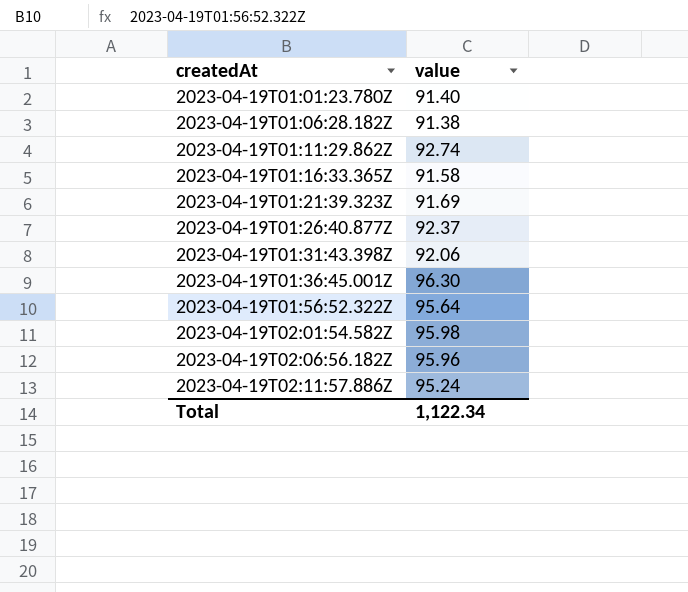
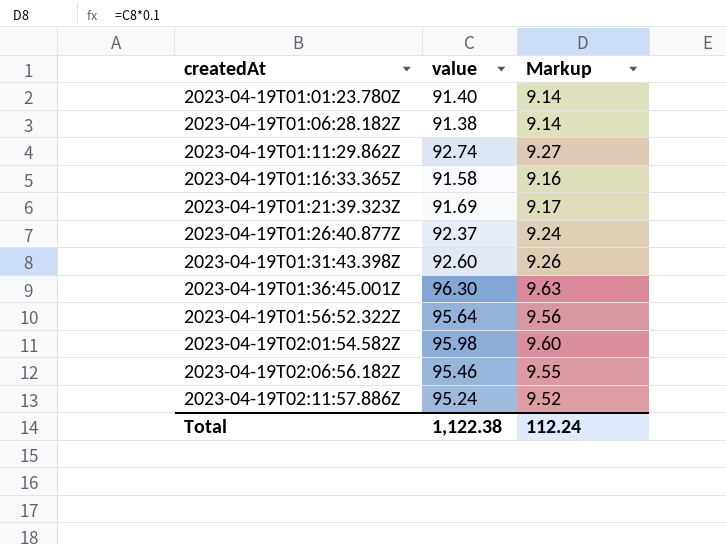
column Markup | formula: none -> [value] * 0.1
2023-04-19T01:31:43.398Z | value: 92.06 -> 92.60
2023-04-19T02:06:56.182Z | value: 95.96 -> 95.46
Total | value: 1,122.34 -> 1,122.38

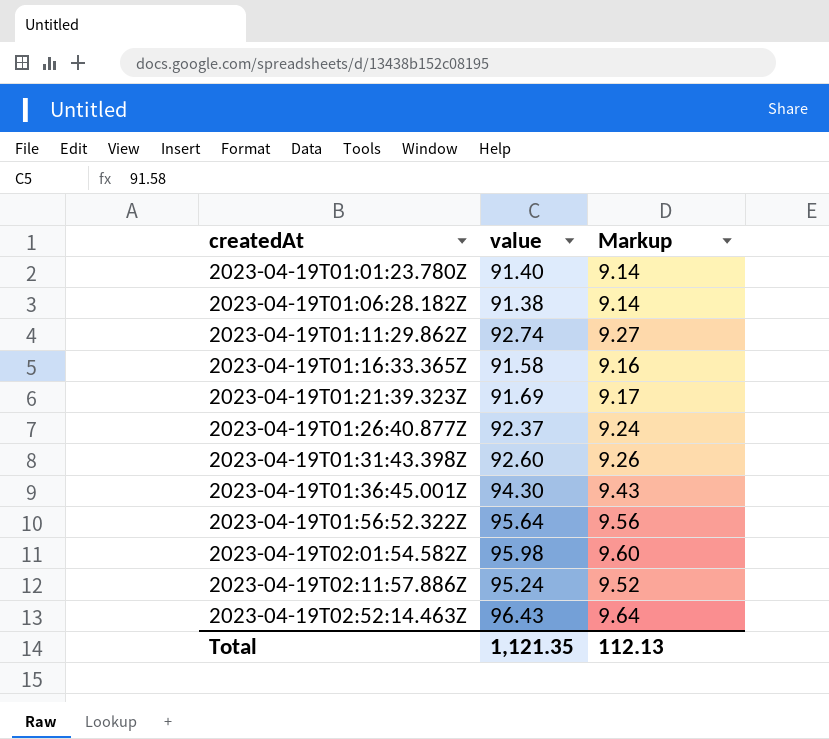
row 2023-04-19T02:06:56.182Z: 95.46 | 9.55 -> none
2023-04-19T01:36:45.001Z | value: 96.30 -> 94.30
2023-04-19T01:36:45.001Z | Markup: 9.63 -> 9.43
row 2023-04-19T02:52:14.463Z: none -> 96.43 | 9.64
Total | value: 1,122.38 -> 1,121.35
Total | Markup: 112.24 -> 112.13

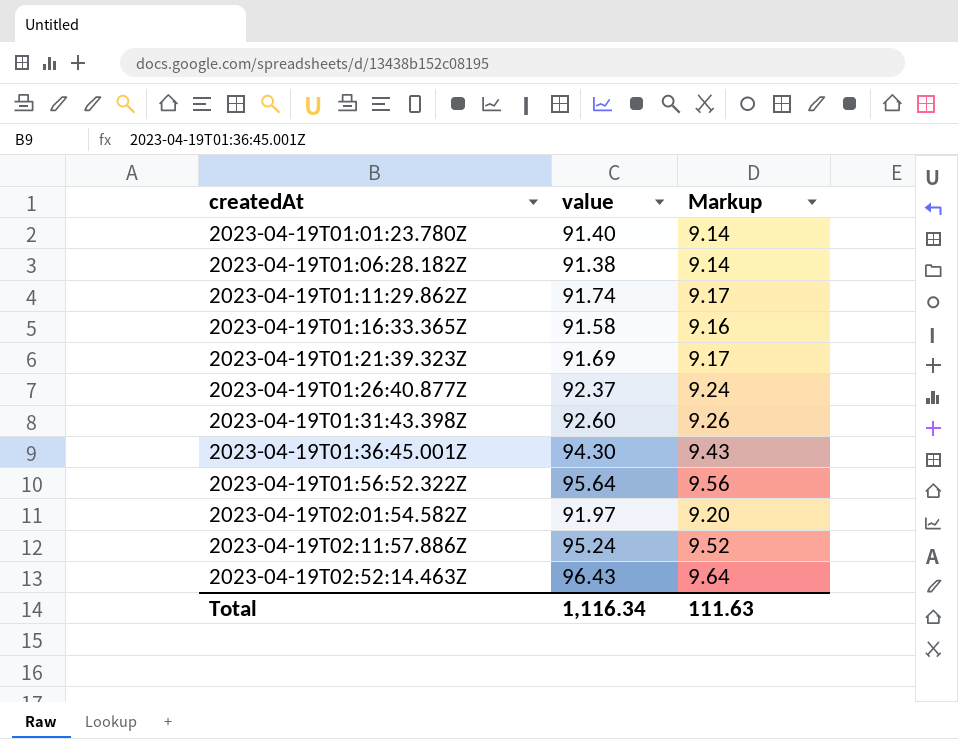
2023-04-19T01:11:29.862Z | value: 92.74 -> 91.74
2023-04-19T01:11:29.862Z | Markup: 9.27 -> 9.17
2023-04-19T02:01:54.582Z | value: 95.98 -> 91.97
2023-04-19T02:01:54.582Z | Markup: 9.60 -> 9.20
Total | value: 1,121.35 -> 1,116.34
Total | Markup: 112.13 -> 111.63

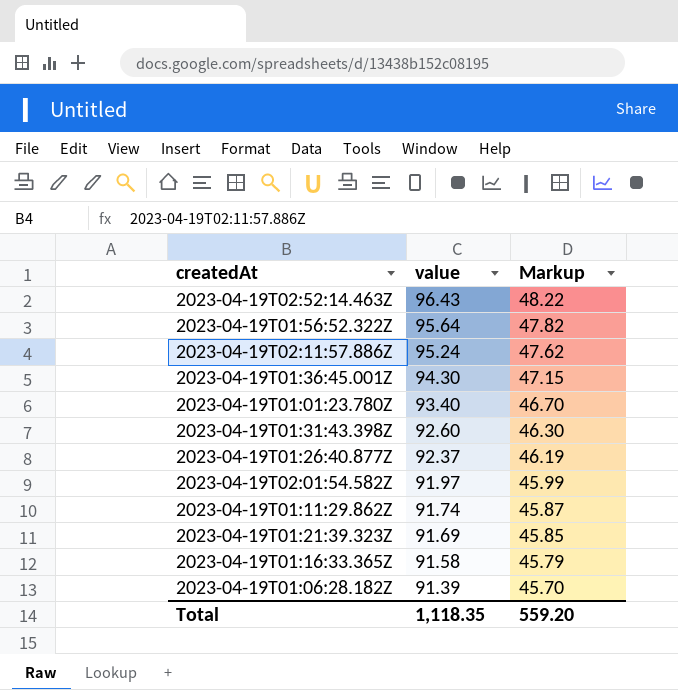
row order: createdAt ascending -> value descending
column Markup | formula: [value] * 0.1 -> [value] * 0.5
2023-04-19T01:01:23.780Z | value: 91.40 -> 93.40
2023-04-19T01:06:28.182Z | value: 91.38 -> 91.39
Total | value: 1,116.34 -> 1,118.35
Total | Markup: 111.63 -> 559.20

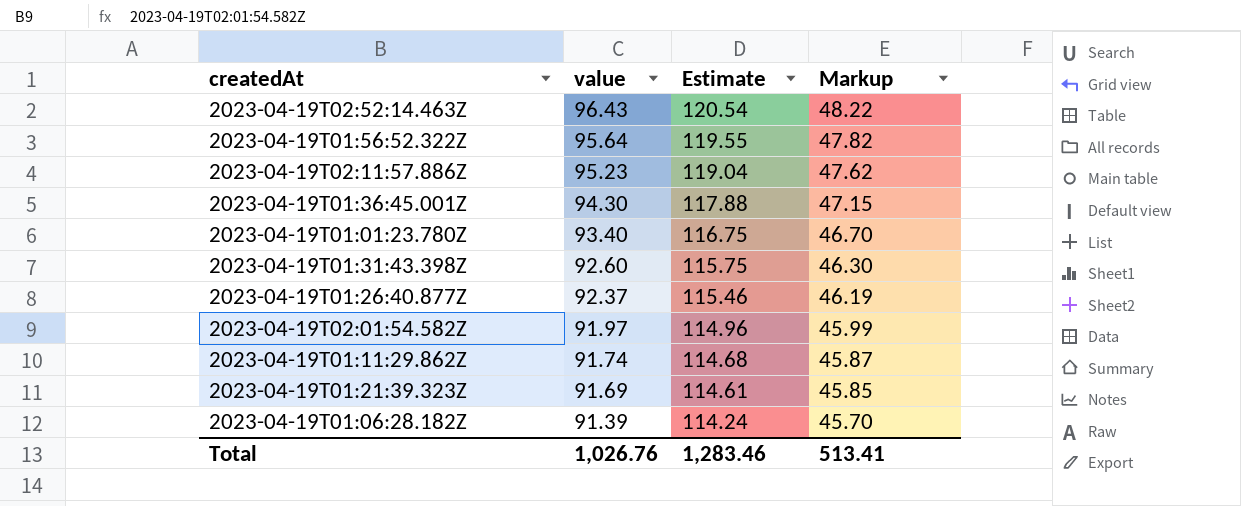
column Estimate | formula: none -> [value] * 1.25
row 2023-04-19T01:16:33.365Z: 91.58 | 45.79 -> none
2023-04-19T02:11:57.886Z | value: 95.24 -> 95.23
Total | value: 1,118.35 -> 1,026.76
Total | Markup: 559.20 -> 513.41

